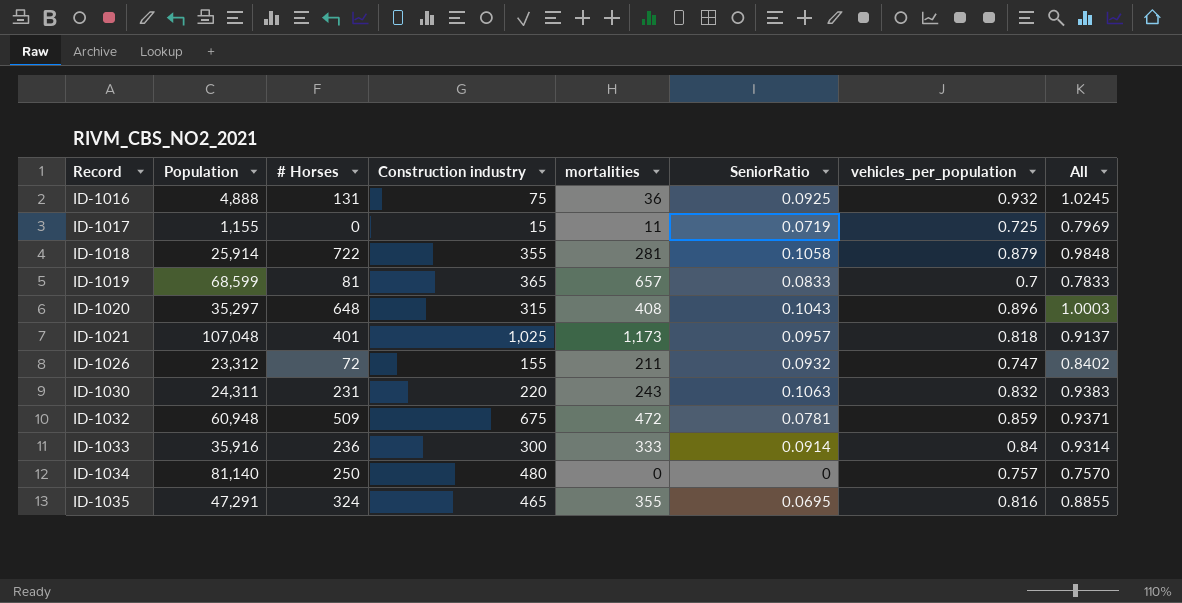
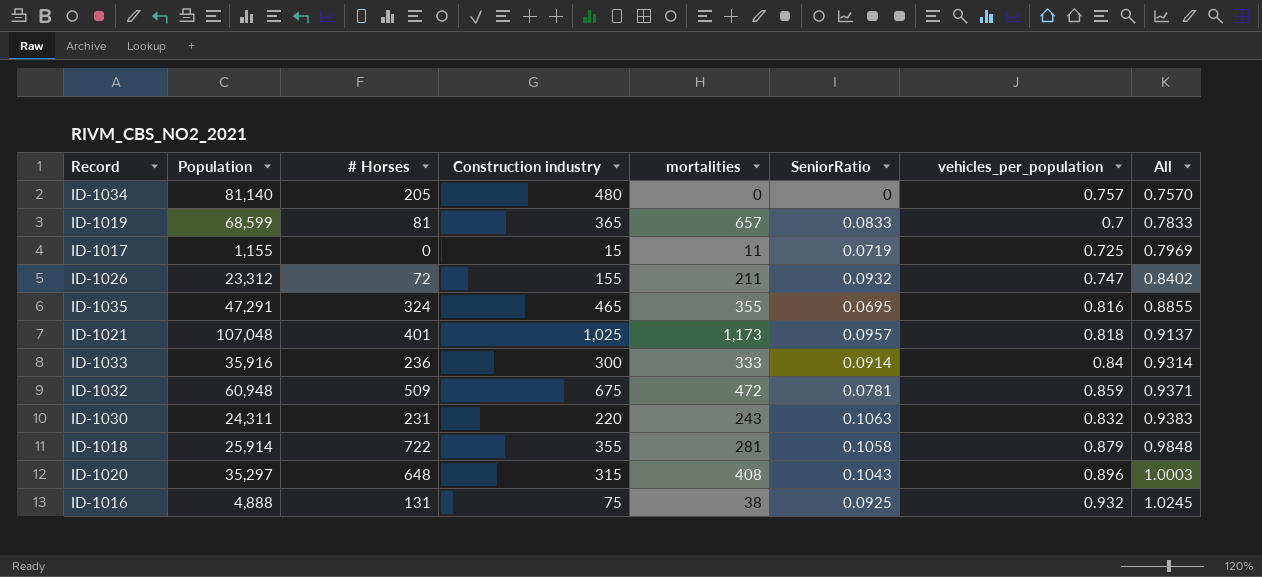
row order: Record ascending -> All ascending
ID-1034 | # Horses: 250 -> 205
ID-1016 | mortalities: 36 -> 38

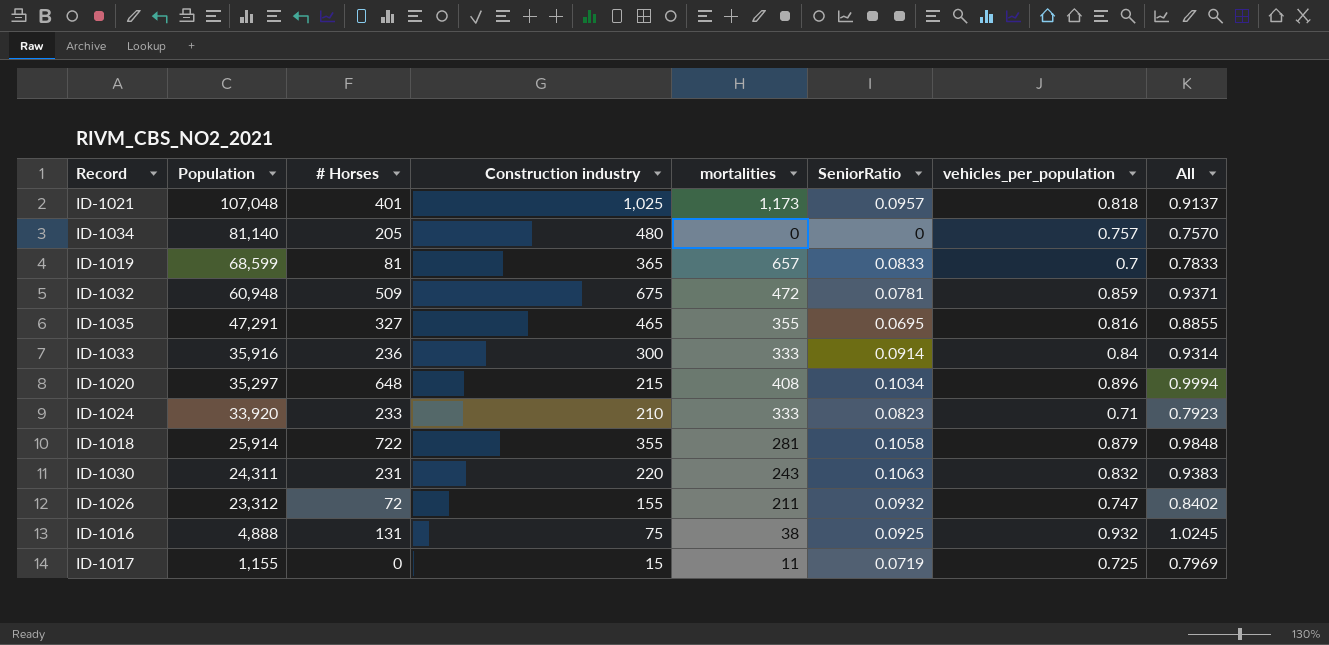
row order: All ascending -> Population descending
ID-1035 | # Horses: 324 -> 327
ID-1020 | Construction industry: 315 -> 215
ID-1020 | SeniorRatio: 0.1043 -> 0.1034
ID-1020 | All: 1.0003 -> 0.9994
row ID-1024: none -> 33,920 | 233 | 210 | 333 | 0.0823 | 0.71 | 0.7923

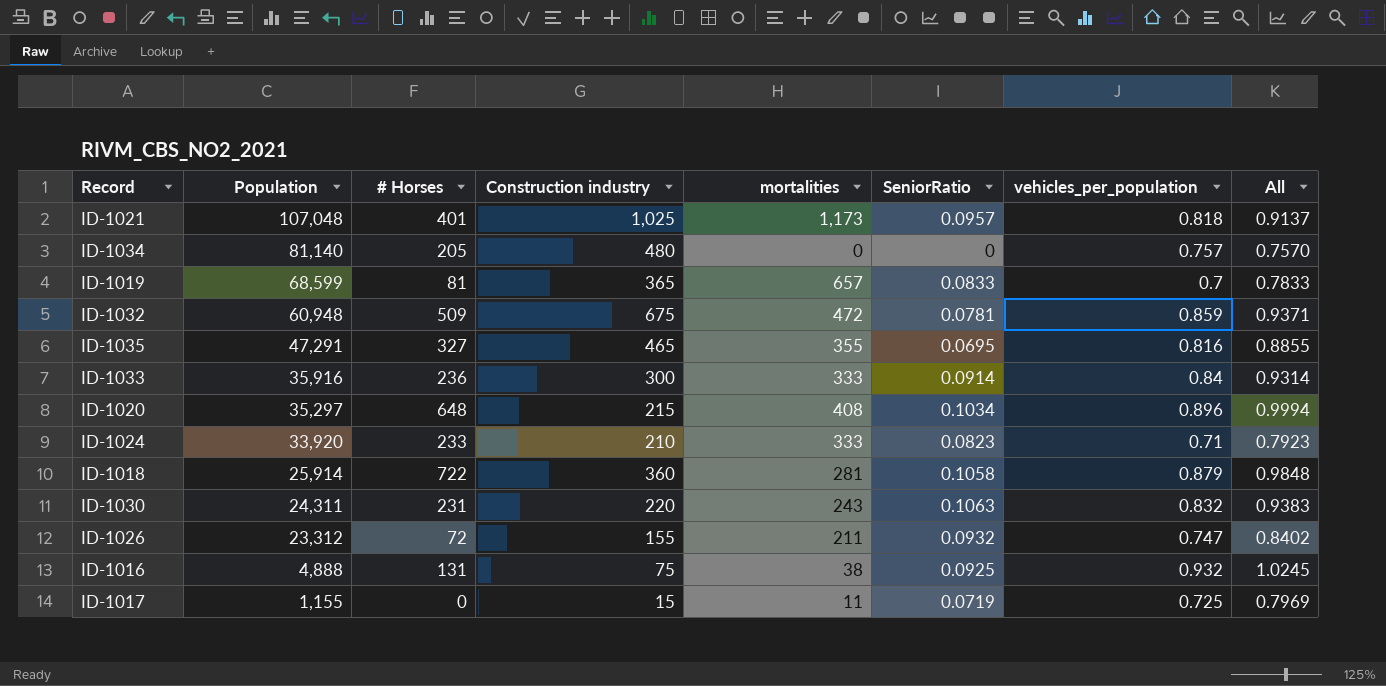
ID-1018 | Construction industry: 355 -> 360

